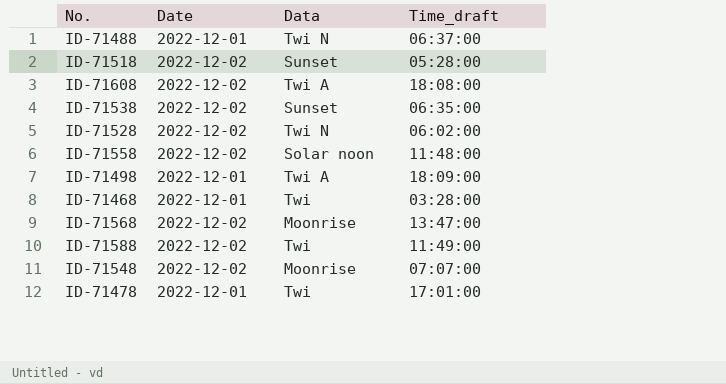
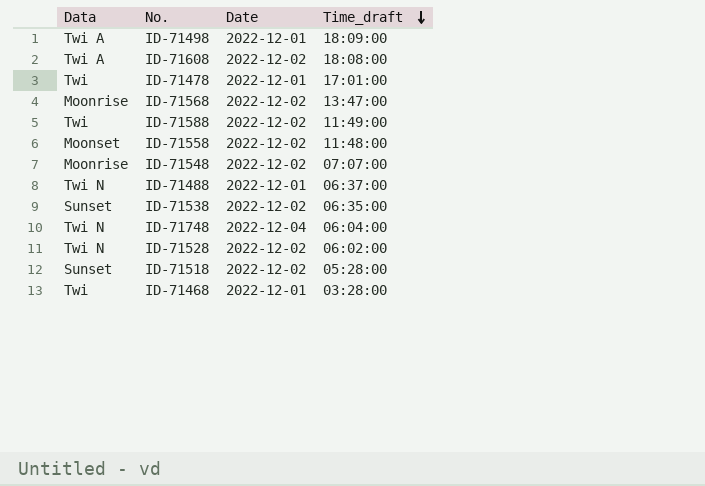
row order: none -> Time_draft descending
column Data | position: 3 -> 1
ID-71558 | Data: Solar noon -> Moonset
row ID-71748: none -> Twi N | 2022-12-04 | 06:04:00

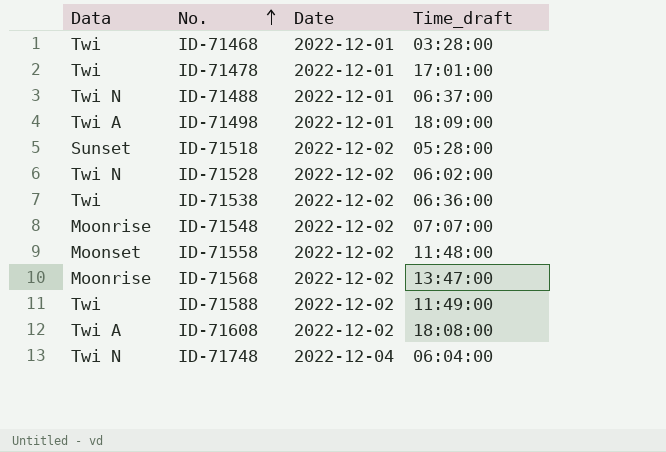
row order: Time_draft descending -> No. ascending
ID-71538 | Data: Sunset -> Twi
ID-71538 | Time_draft: 06:35:00 -> 06:36:00

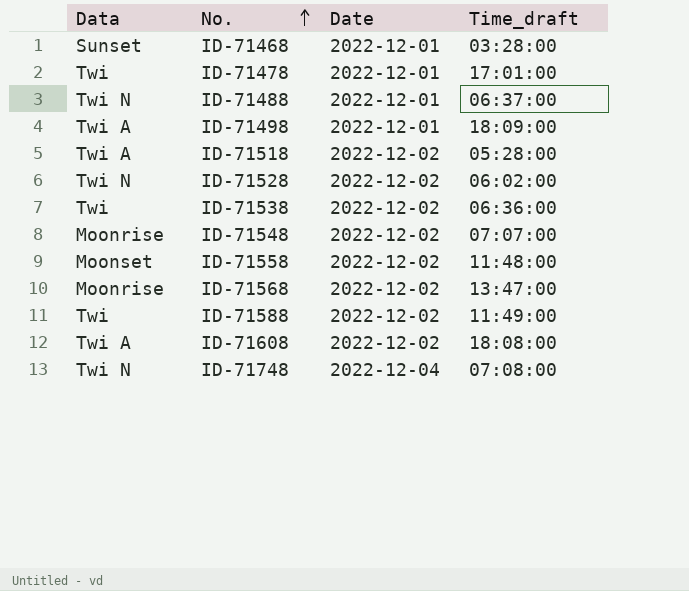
ID-71468 | Data: Twi -> Sunset
ID-71518 | Data: Sunset -> Twi A
ID-71748 | Time_draft: 06:04:00 -> 07:08:00

